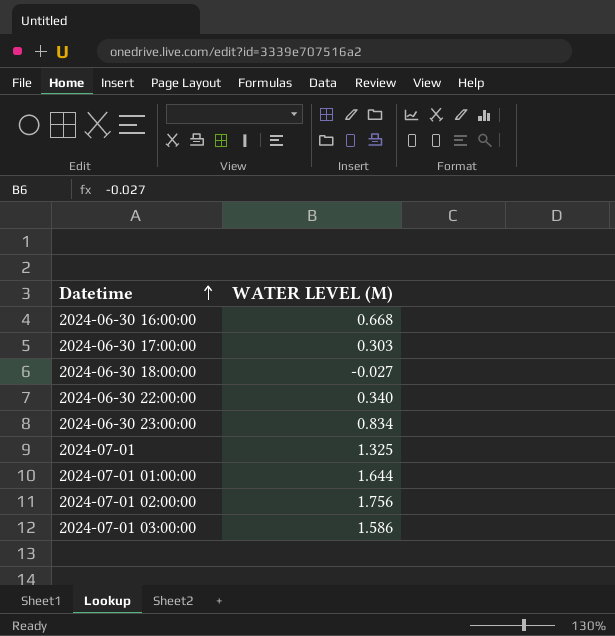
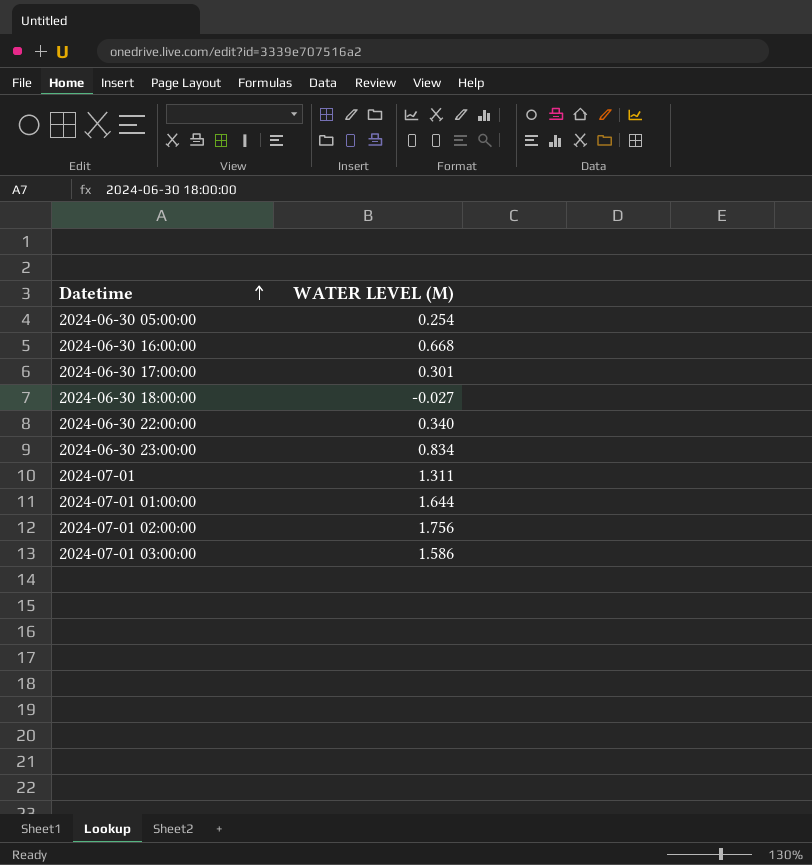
row 2024-06-30 05:00:00: none -> 0.254
2024-06-30 17:00:00 | WATER LEVEL (M): 0.303 -> 0.301
2024-07-01 | WATER LEVEL (M): 1.325 -> 1.311

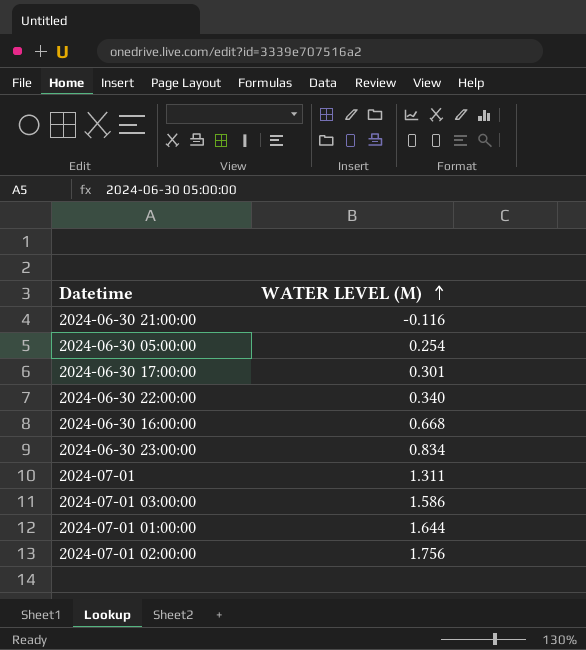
row order: Datetime ascending -> WATER LEVEL (M) ascending
row 2024-06-30 18:00:00: -0.027 -> none
row 2024-06-30 21:00:00: none -> -0.116

